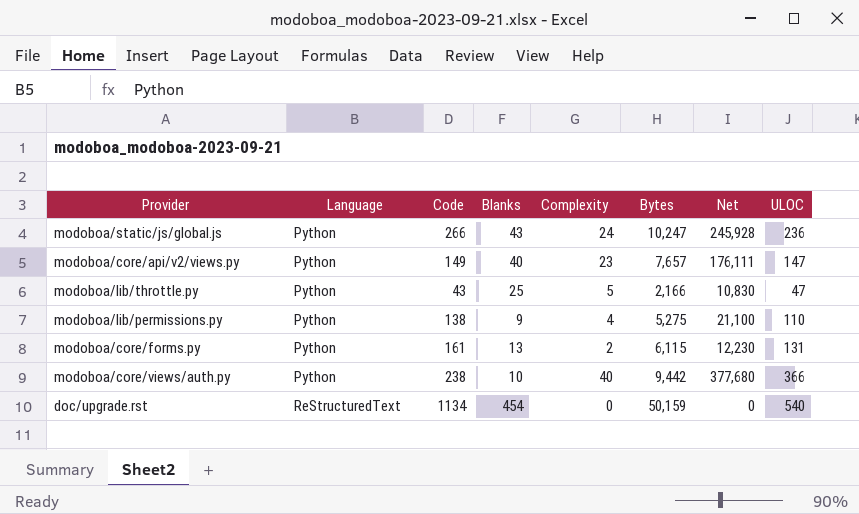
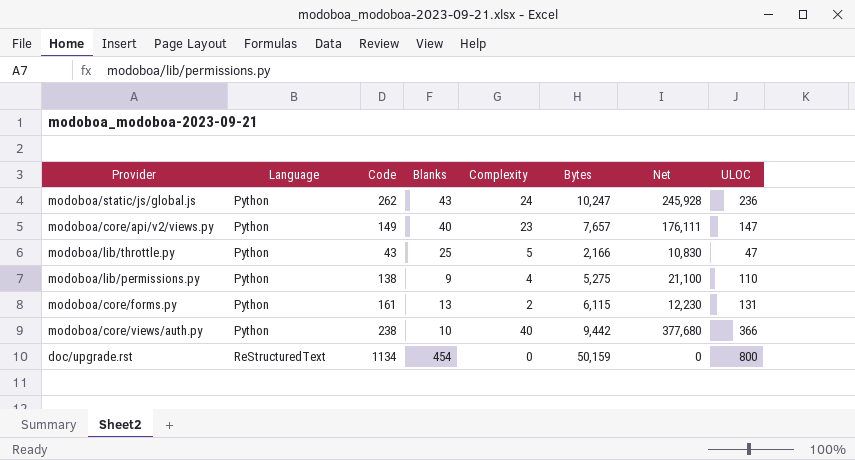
modoboa/static/js/global.js | Code: 266 -> 262
doc/upgrade.rst | ULOC: 540 -> 800

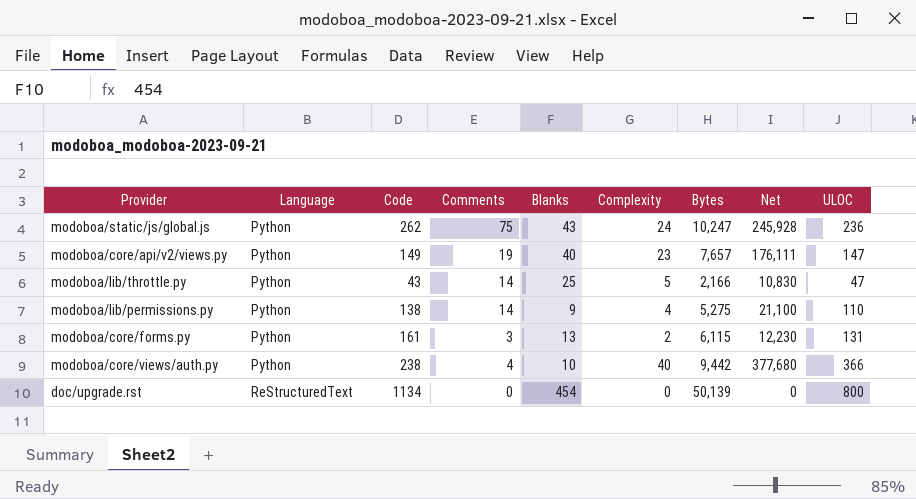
column Comments | position: none -> 4
doc/upgrade.rst | Bytes: 50,159 -> 50,139

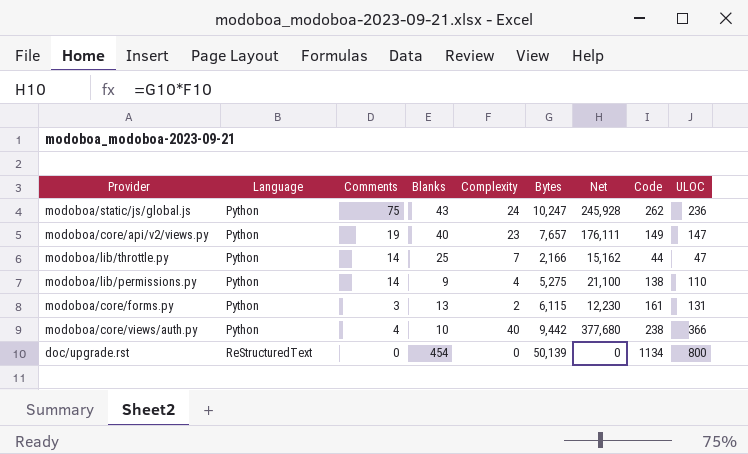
column Code | position: 3 -> 8
modoboa/lib/throttle.py | Complexity: 5 -> 7
modoboa/lib/throttle.py | Net: 10,830 -> 15,162
modoboa/lib/throttle.py | Code: 43 -> 44

